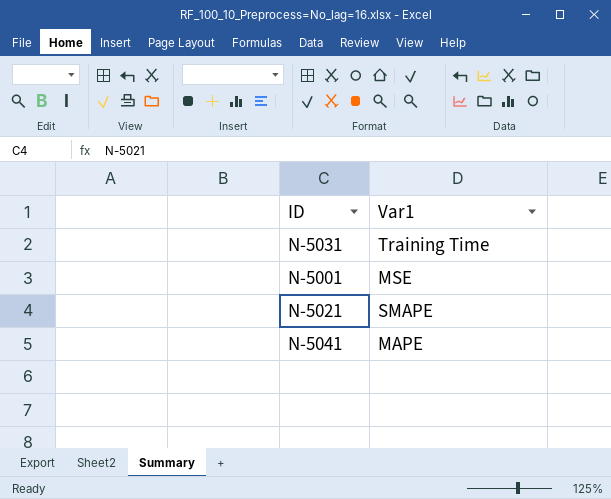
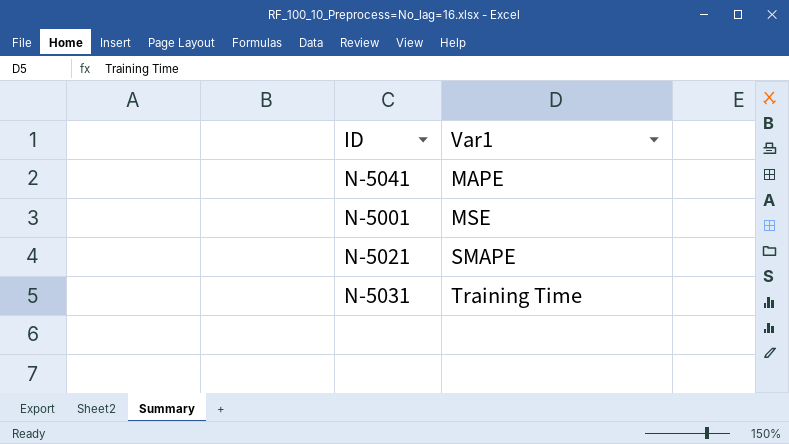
row order: none -> Var1 ascending

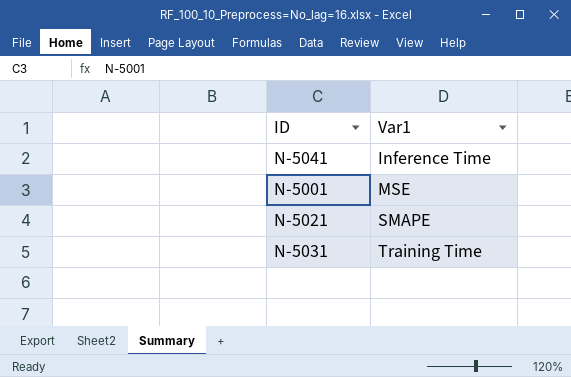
N-5041 | Var1: MAPE -> Inference Time

